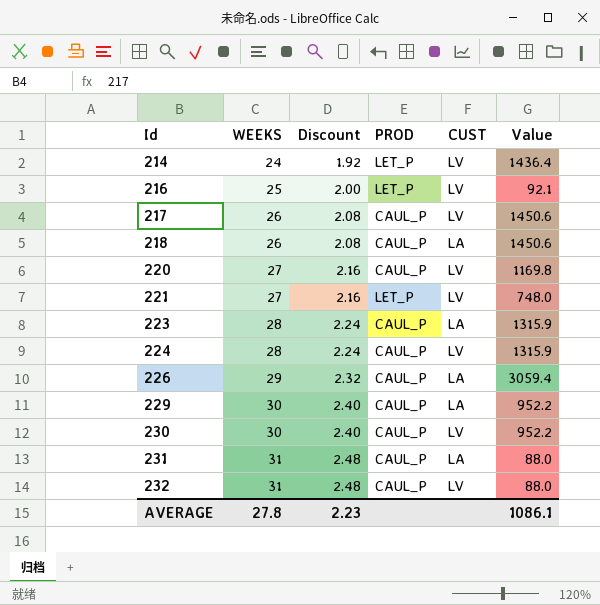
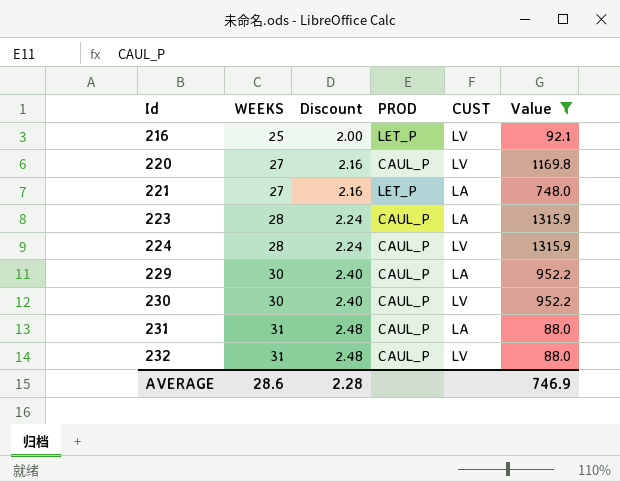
filter: none -> Value <= 1315.9
221 | CUST: LV -> LA
AVERAGE | WEEKS: 27.8 -> 28.6
AVERAGE | Discount: 2.23 -> 2.28
AVERAGE | Value: 1086.1 -> 746.9

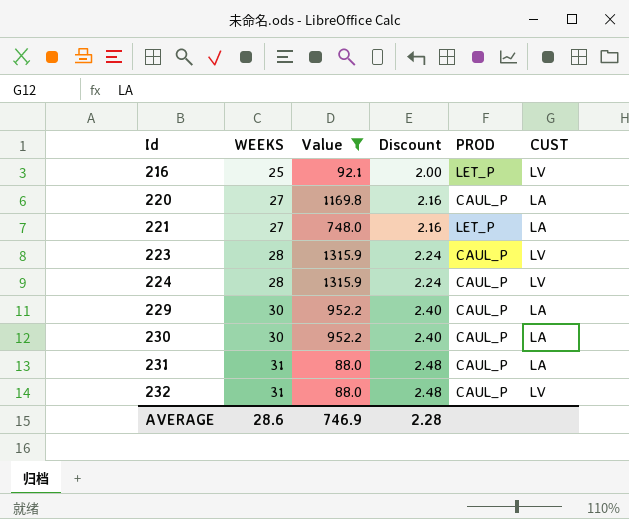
column Value | position: 6 -> 3
220 | CUST: LV -> LA
223 | CUST: LA -> LV
230 | CUST: LV -> LA

